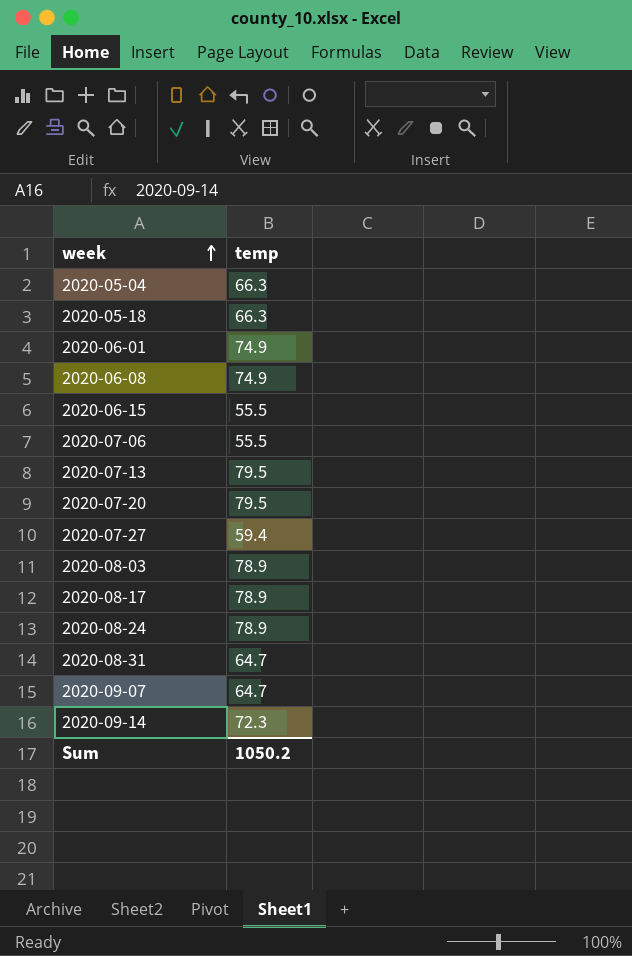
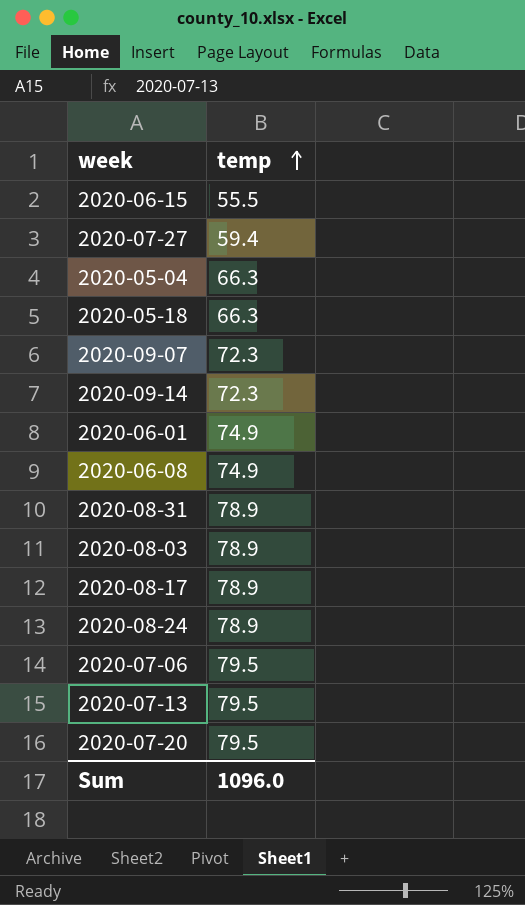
row order: week ascending -> temp ascending
2020-09-07 | temp: 64.7 -> 72.3
2020-08-31 | temp: 64.7 -> 78.9
2020-07-06 | temp: 55.5 -> 79.5
Sum | temp: 1050.2 -> 1096.0

